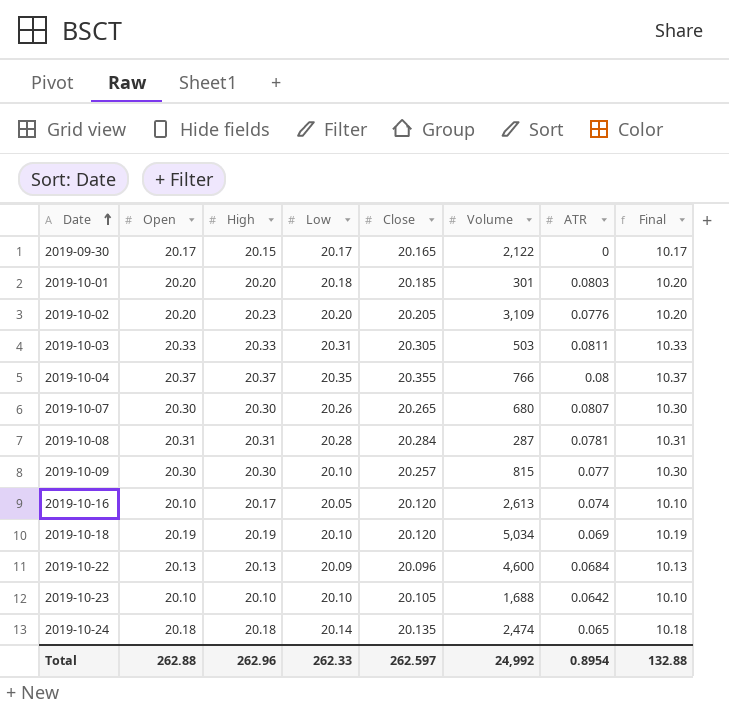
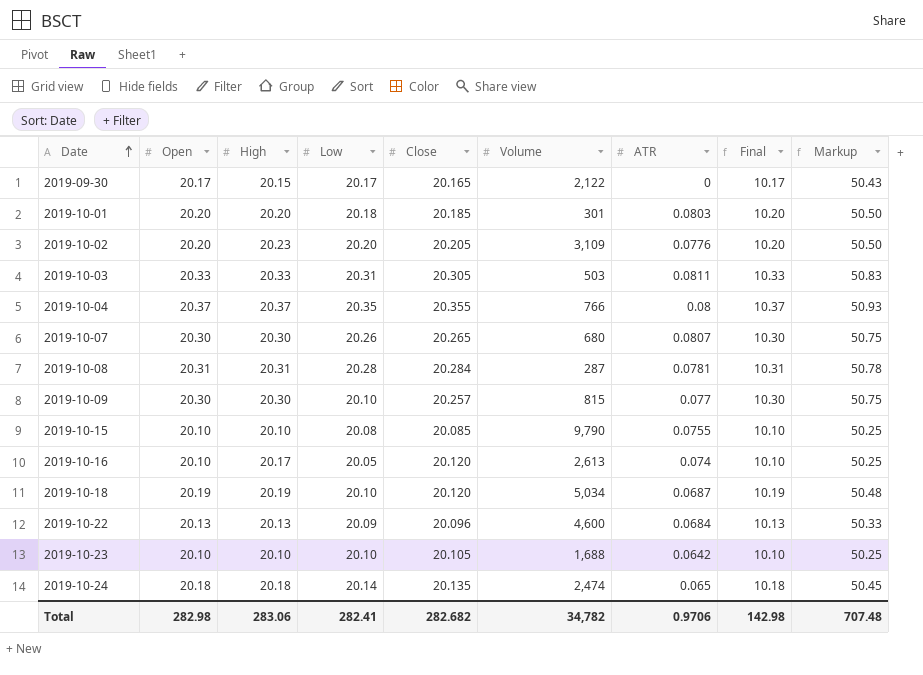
column Markup | formula: none -> [Open] * 2.5
row 2019-10-15: none -> 20.10 | 20.10 | 20.08 | 20.085 | 9,790 | 0.0755 | 10.10 | 50.25
2019-10-18 | ATR: 0.069 -> 0.0687
Total | Open: 262.88 -> 282.98
Total | High: 262.96 -> 283.06
Total | Low: 262.33 -> 282.41
Total | Close: 262.597 -> 282.682
Total | Volume: 24,992 -> 34,782
Total | ATR: 0.8954 -> 0.9706
Total | Final: 132.88 -> 142.98

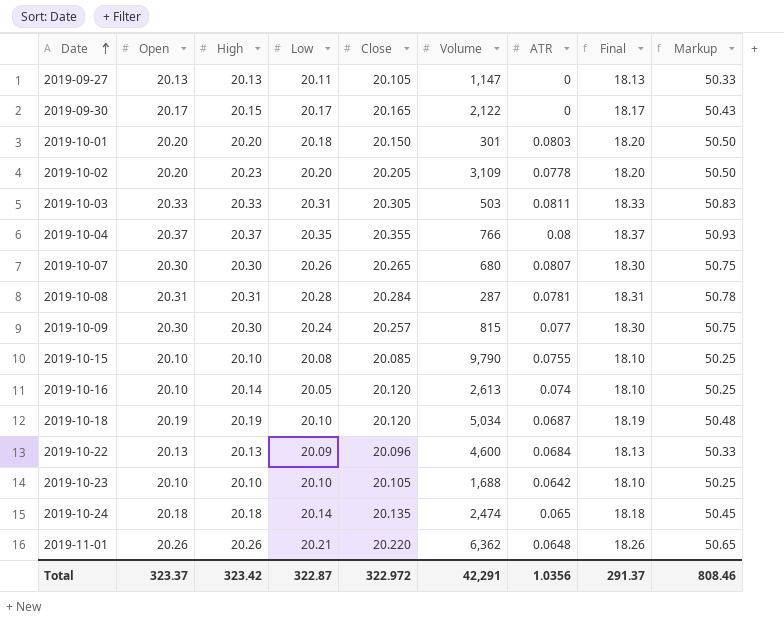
column Final | formula: [Open] - 10 -> [Open] - 2
row 2019-09-27: none -> 20.13 | 20.13 | 20.11 | 20.105 | 1,147 | 0 | 18.13 | 50.33
2019-10-01 | Close: 20.185 -> 20.150
2019-10-02 | ATR: 0.0776 -> 0.0778
2019-10-09 | Low: 20.10 -> 20.24
2019-10-16 | High: 20.17 -> 20.14
row 2019-11-01: none -> 20.26 | 20.26 | 20.21 | 20.220 | 6,362 | 0.0648 | 18.26 | 50.65
Total | Open: 282.98 -> 323.37
Total | High: 283.06 -> 323.42
Total | Low: 282.41 -> 322.87
Total | Close: 282.682 -> 322.972
Total | Volume: 34,782 -> 42,291
Total | ATR: 0.9706 -> 1.0356
Total | Final: 142.98 -> 291.37
Total | Markup: 707.48 -> 808.46

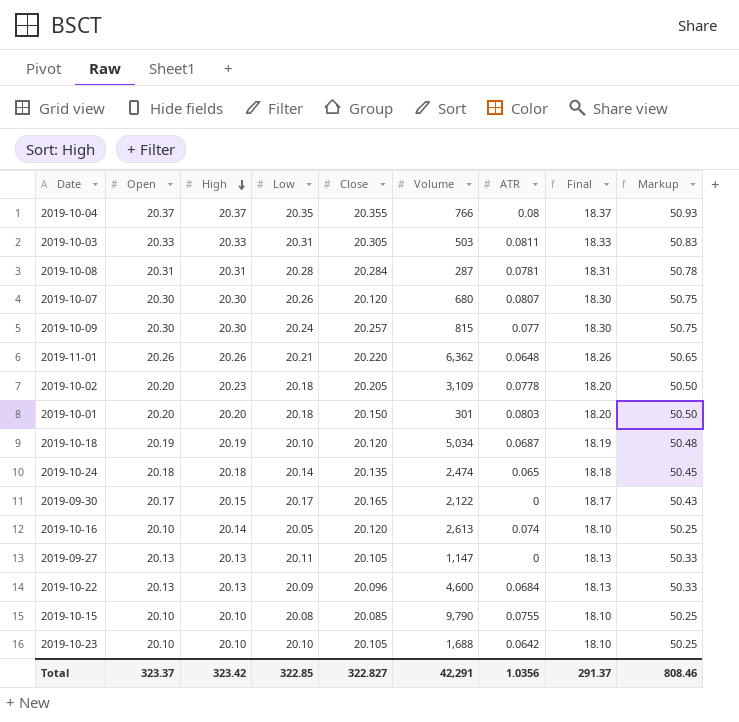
row order: Date ascending -> High descending
2019-10-07 | Close: 20.265 -> 20.120
2019-10-02 | Low: 20.20 -> 20.18
Total | Low: 322.87 -> 322.85
Total | Close: 322.972 -> 322.827

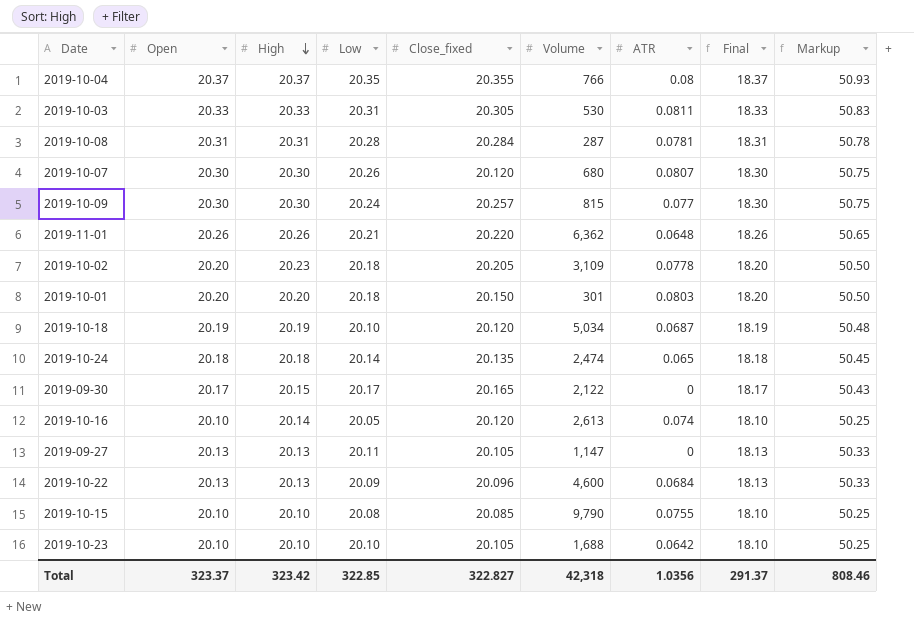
column name: Close -> Close_fixed
2019-10-03 | Volume: 503 -> 530
Total | Volume: 42,291 -> 42,318

